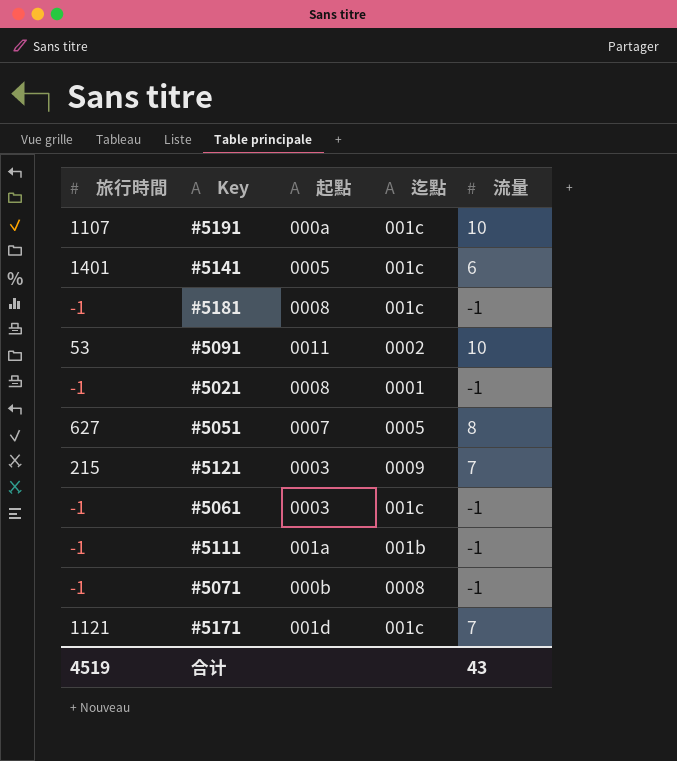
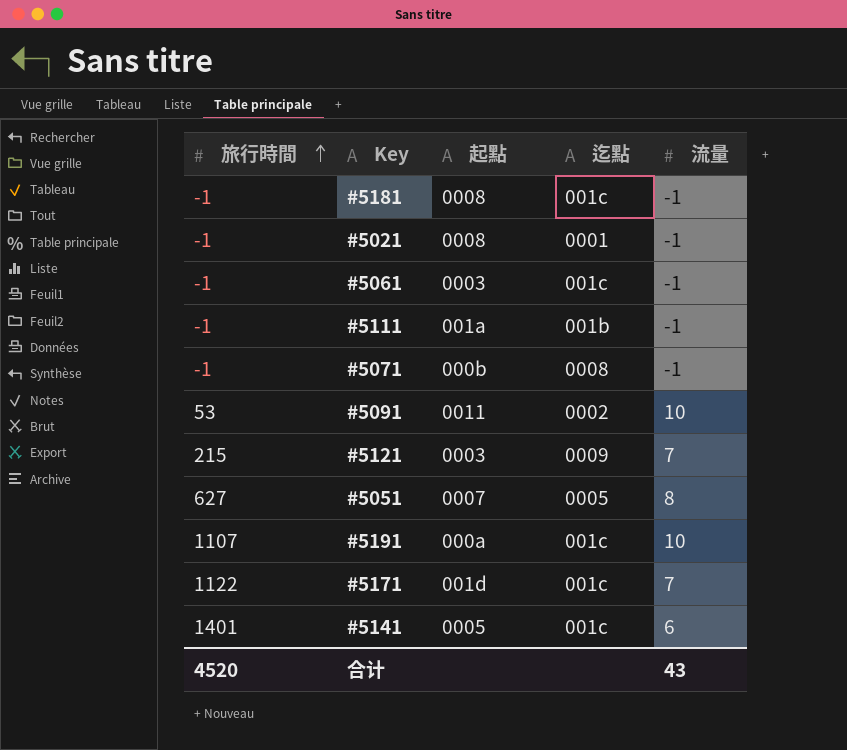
row order: none -> 旅行時間 ascending
#5171 | 旅行時間: 1121 -> 1122
合计 | 旅行時間: 4519 -> 4520

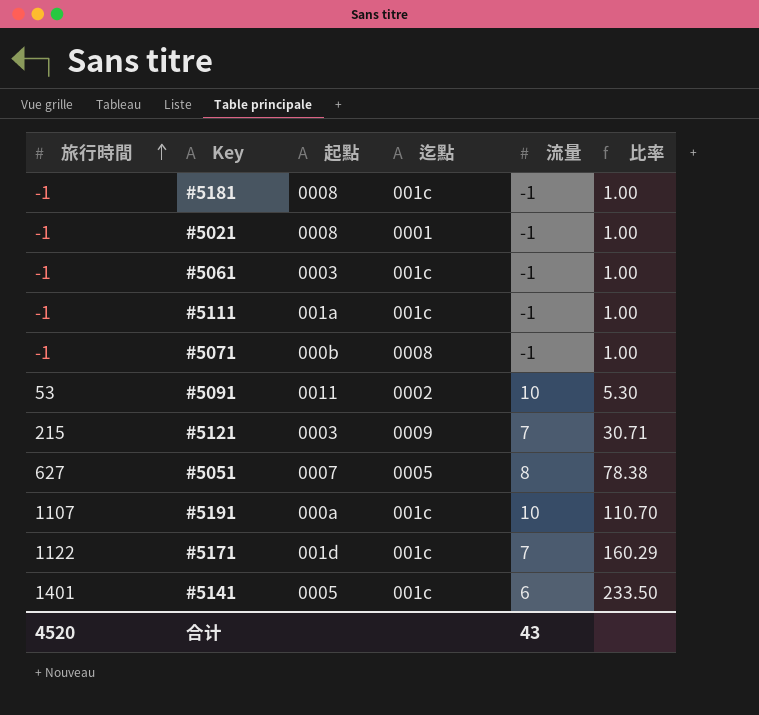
column 比率 | formula: none -> [旅行時間] / [流量]
#5111 | 迄點: 001b -> 001c

